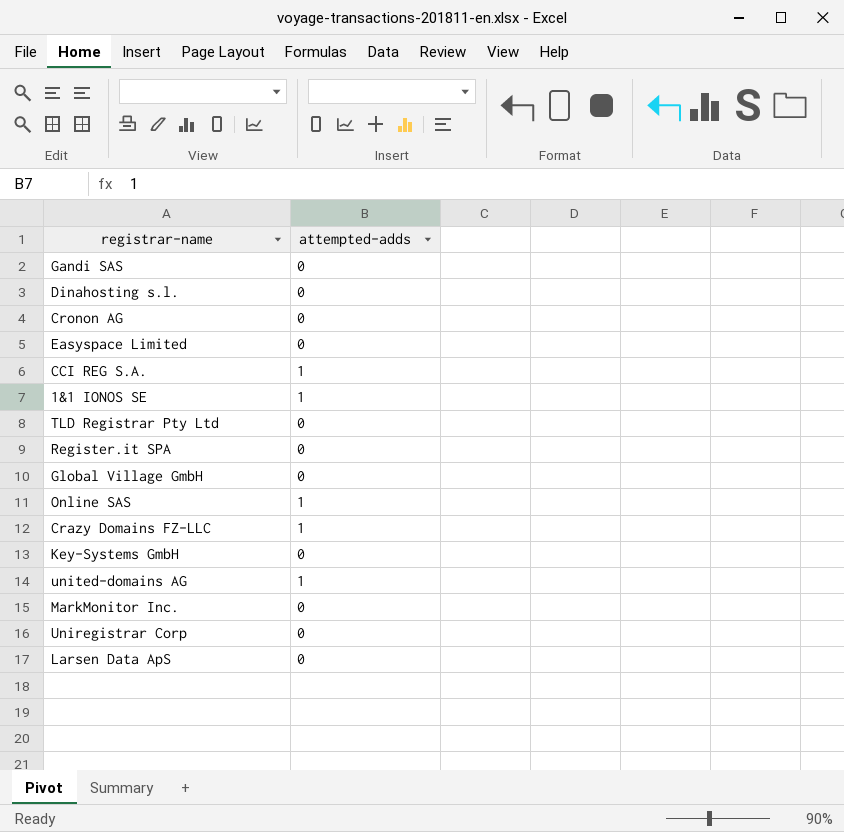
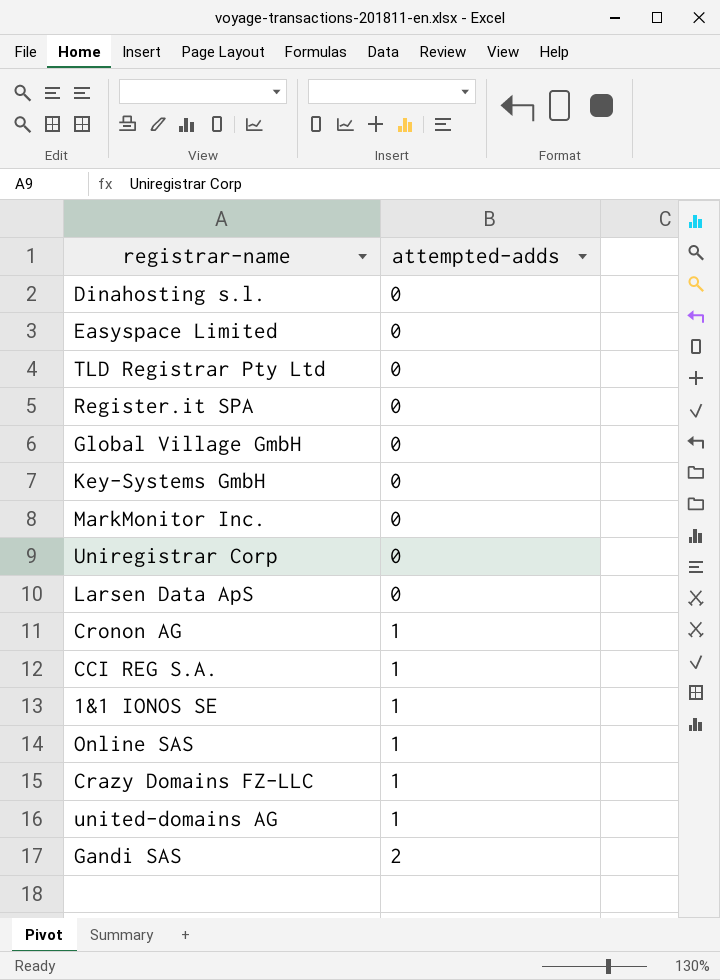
row order: none -> attempted-adds ascending
Cronon AG | attempted-adds: 0 -> 1
Gandi SAS | attempted-adds: 0 -> 2

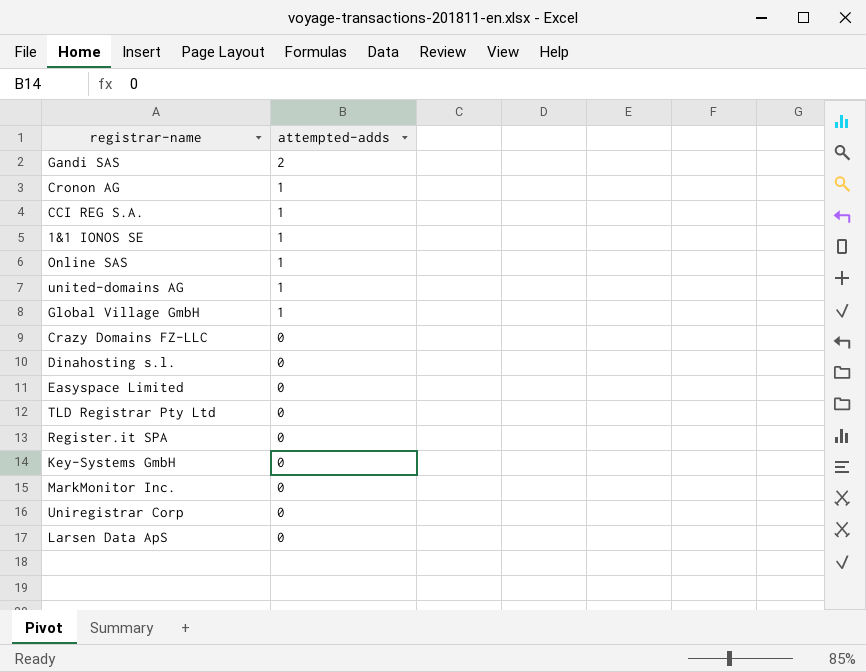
row order: attempted-adds ascending -> attempted-adds descending
Global Village GmbH | attempted-adds: 0 -> 1
Crazy Domains FZ-LLC | attempted-adds: 1 -> 0

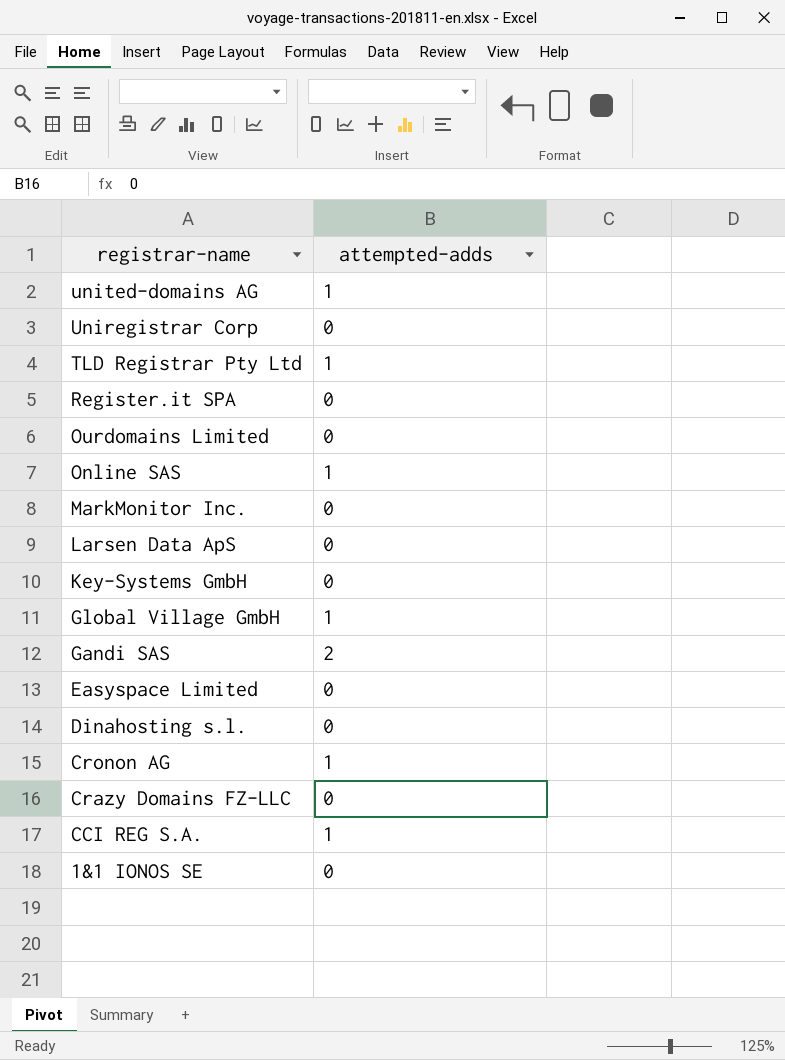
row order: attempted-adds descending -> registrar-name descending
TLD Registrar Pty Ltd | attempted-adds: 0 -> 1
row Ourdomains Limited: none -> 0
1&1 IONOS SE | attempted-adds: 1 -> 0

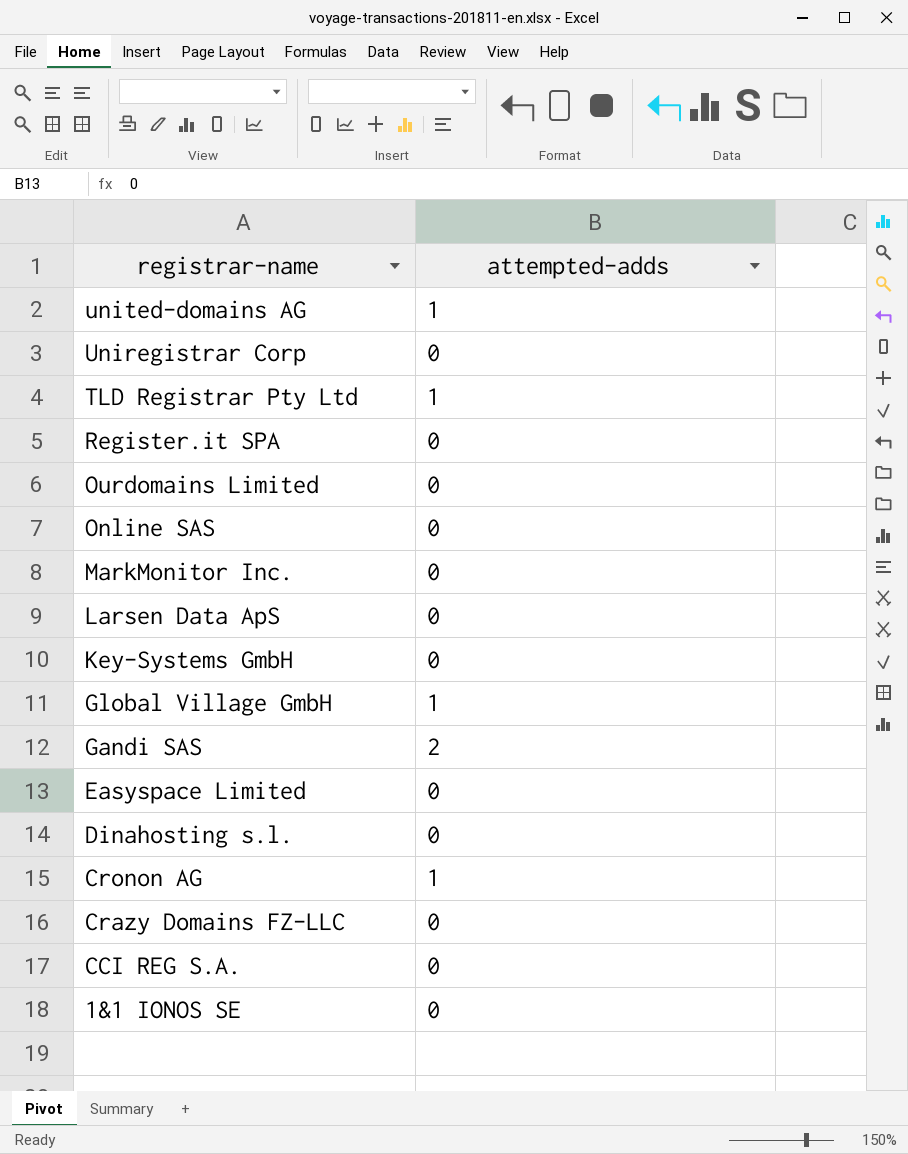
Online SAS | attempted-adds: 1 -> 0
CCI REG S.A. | attempted-adds: 1 -> 0

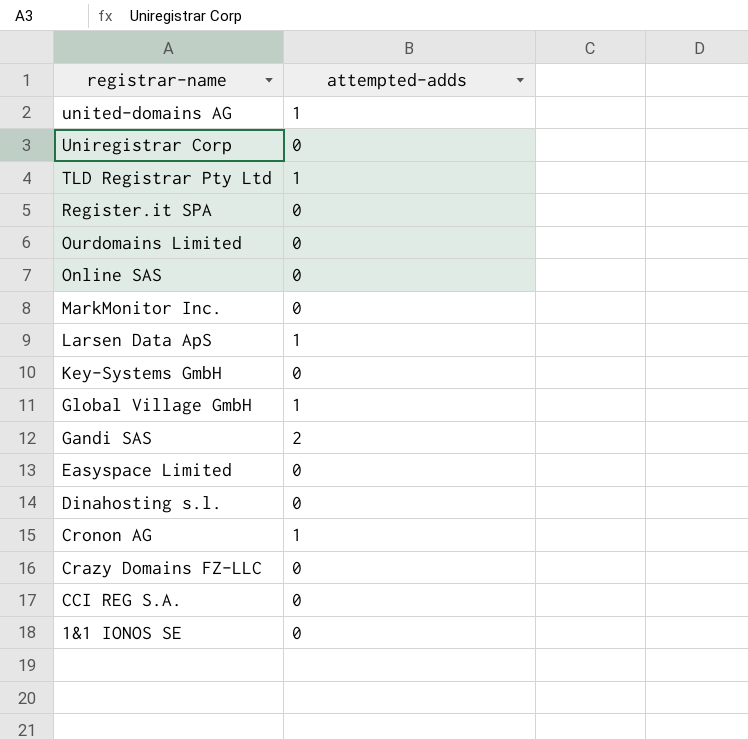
Larsen Data ApS | attempted-adds: 0 -> 1

